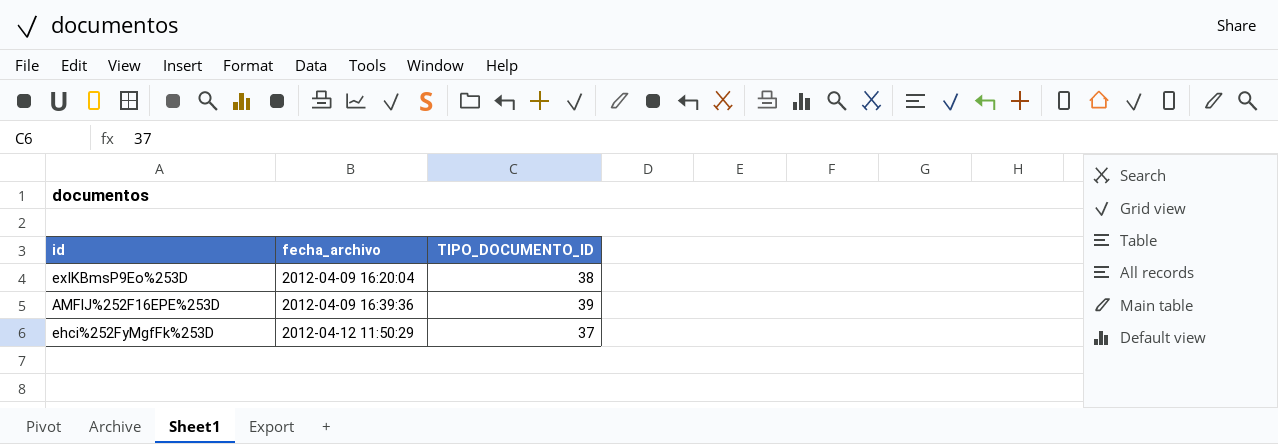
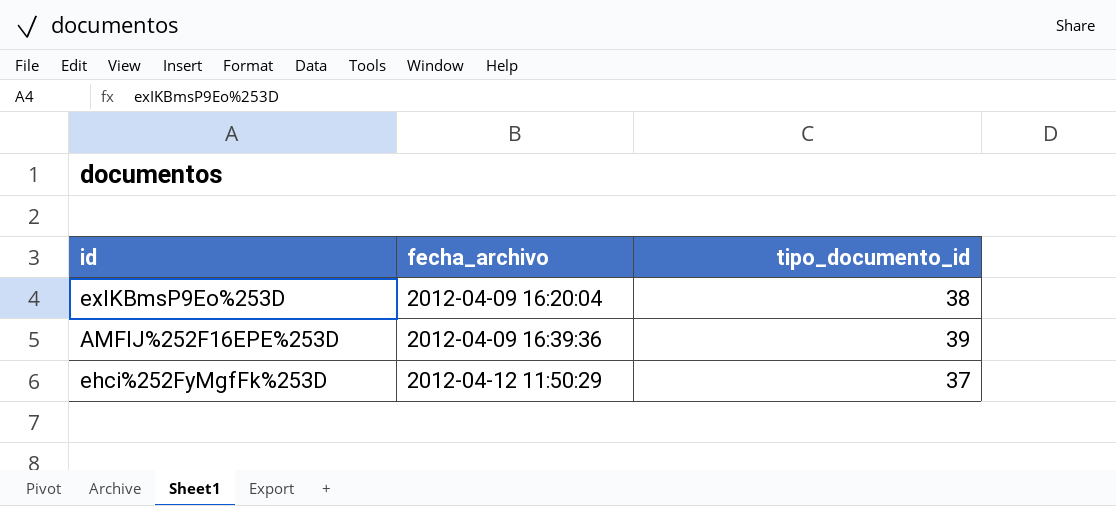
column name: TIPO_DOCUMENTO_ID -> tipo_documento_id

